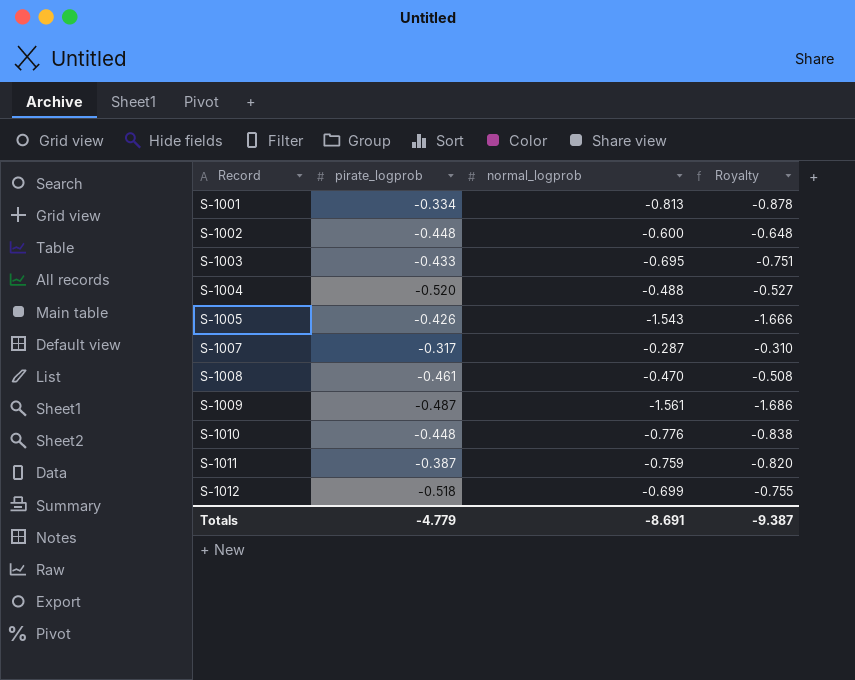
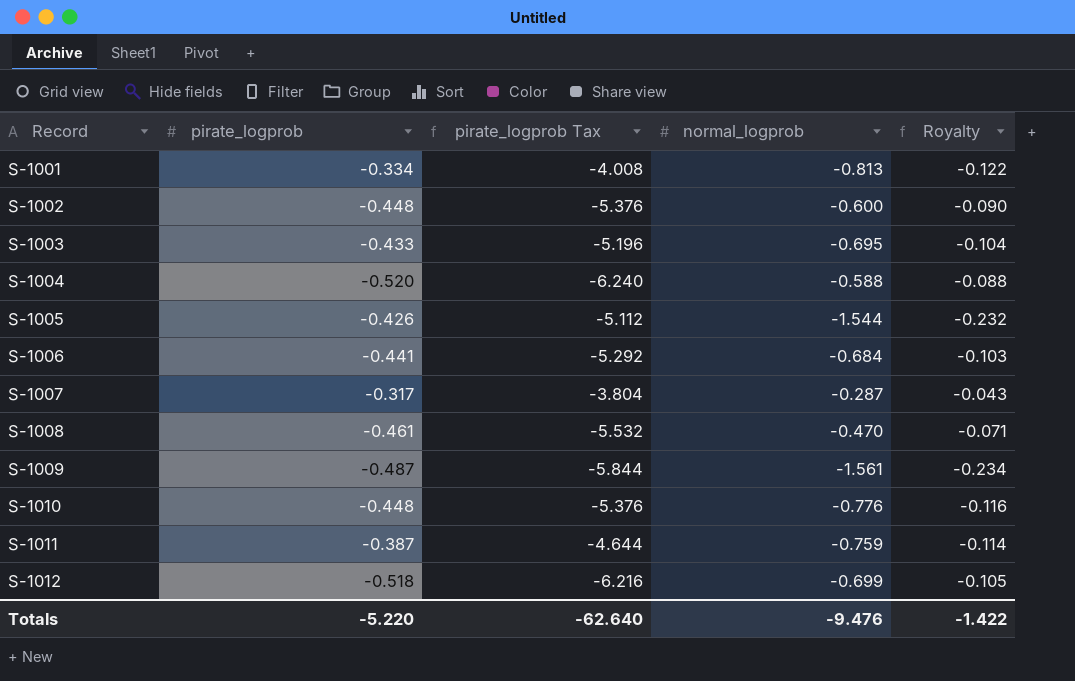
column pirate_logprob Tax | formula: none -> [pirate_logprob] * 12
column Royalty | formula: [normal_logprob] * 1.08 -> [normal_logprob] * 0.15
S-1004 | normal_logprob: -0.488 -> -0.588
S-1005 | normal_logprob: -1.543 -> -1.544
row S-1006: none -> -0.441 | -5.292 | -0.684 | -0.103
Totals | pirate_logprob: -4.779 -> -5.220
Totals | normal_logprob: -8.691 -> -9.476
Totals | Royalty: -9.387 -> -1.422

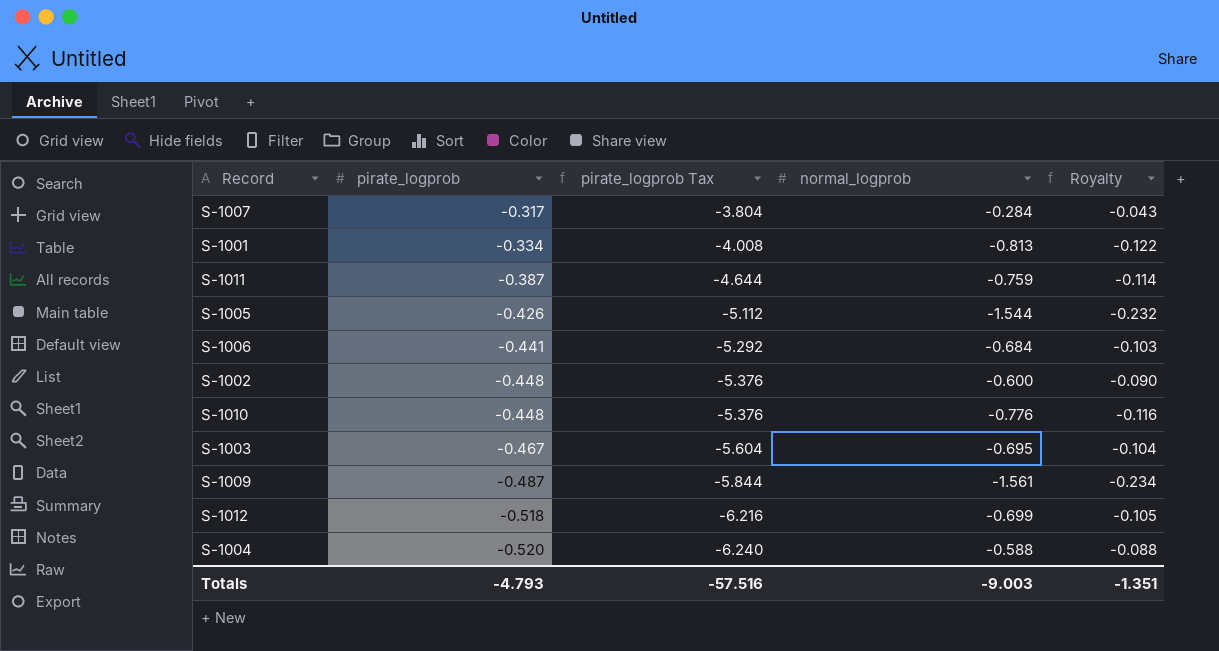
row order: Record ascending -> pirate_logprob descending
row S-1008: -0.461 | -5.532 | -0.470 | -0.071 -> none
S-1007 | normal_logprob: -0.287 -> -0.284
S-1003 | pirate_logprob: -0.433 -> -0.467
S-1003 | pirate_logprob Tax: -5.196 -> -5.604
Totals | pirate_logprob: -5.220 -> -4.793
Totals | pirate_logprob Tax: -62.640 -> -57.516
Totals | normal_logprob: -9.476 -> -9.003
Totals | Royalty: -1.422 -> -1.351

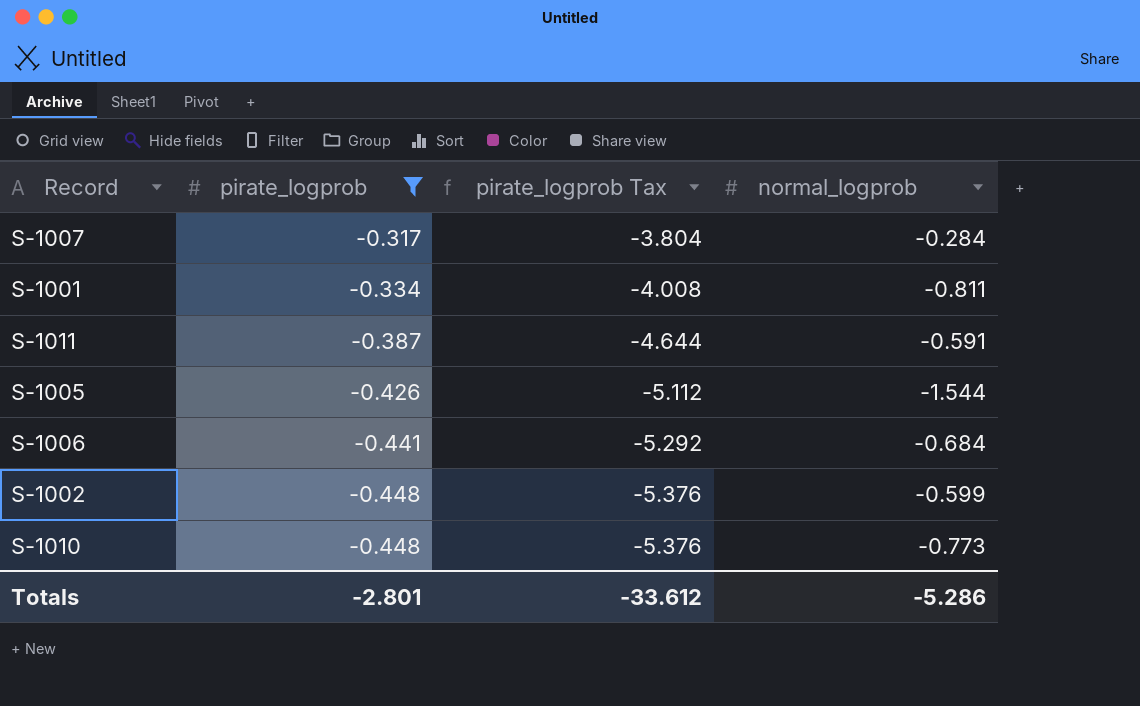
filter: none -> pirate_logprob >= -0.448
column Royalty | formula: [normal_logprob] * 0.15 -> none
S-1001 | normal_logprob: -0.813 -> -0.811
S-1011 | normal_logprob: -0.759 -> -0.591
S-1002 | normal_logprob: -0.600 -> -0.599
S-1010 | normal_logprob: -0.776 -> -0.773
Totals | pirate_logprob: -4.793 -> -2.801
Totals | pirate_logprob Tax: -57.516 -> -33.612
Totals | normal_logprob: -9.003 -> -5.286

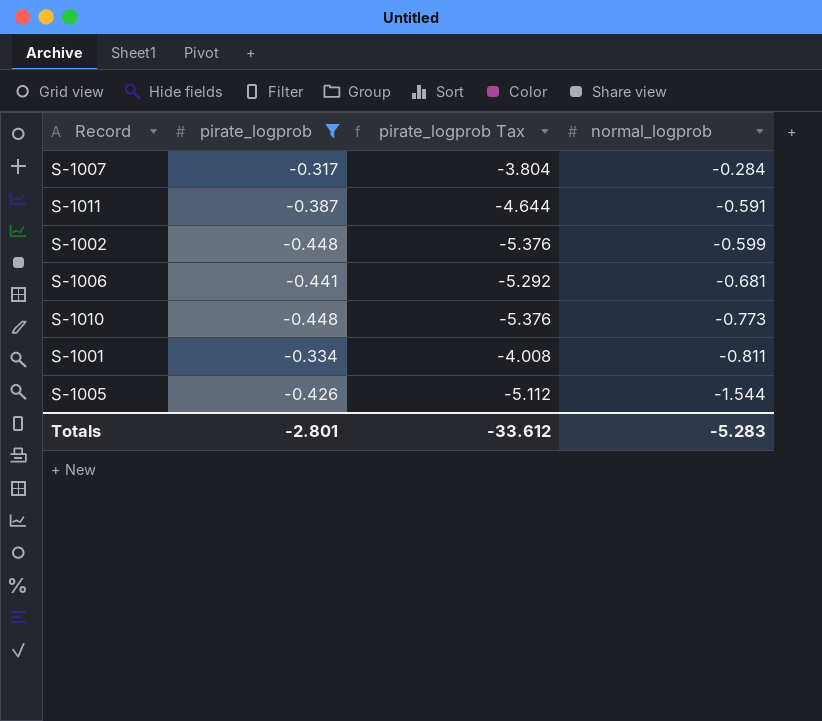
row order: pirate_logprob descending -> normal_logprob descending
S-1006 | normal_logprob: -0.684 -> -0.681
Totals | normal_logprob: -5.286 -> -5.283

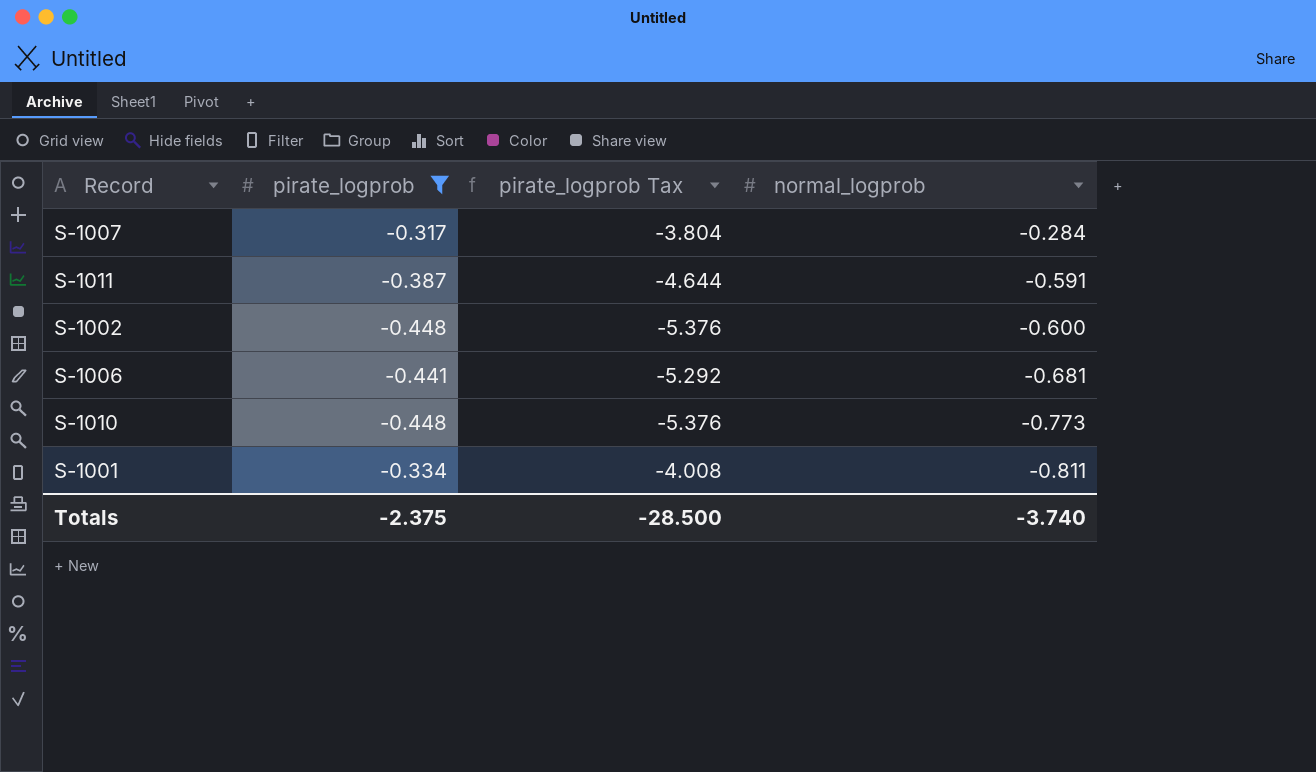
row S-1005: -0.426 | -5.112 | -1.544 -> none
S-1002 | normal_logprob: -0.599 -> -0.600
Totals | pirate_logprob: -2.801 -> -2.375
Totals | pirate_logprob Tax: -33.612 -> -28.500
Totals | normal_logprob: -5.283 -> -3.740

